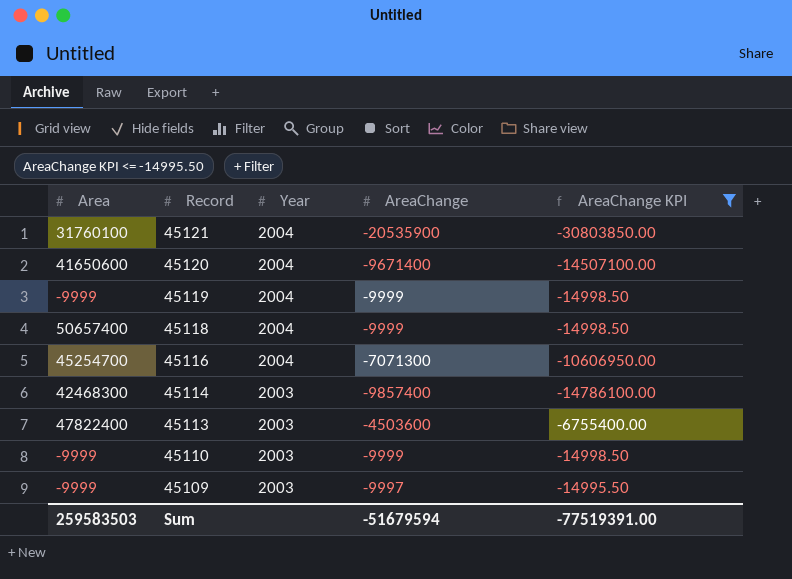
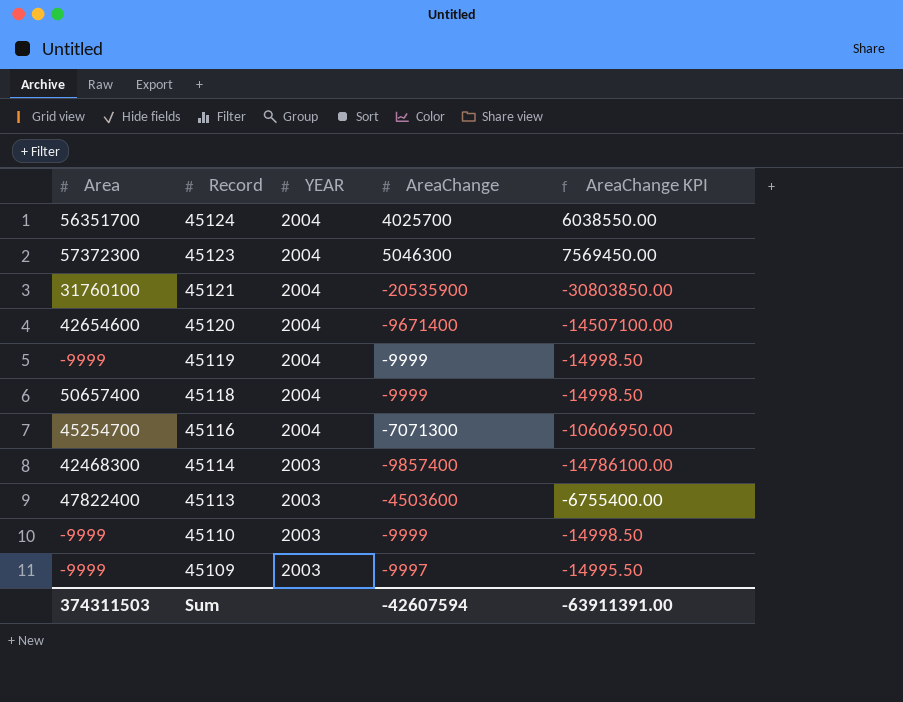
filter: AreaChange KPI <= -14995.50 -> none
column name: Year -> YEAR
45120 | Area: 41650600 -> 42654600
Sum | Area: 259583503 -> 374311503
Sum | AreaChange: -51679594 -> -42607594
Sum | AreaChange KPI: -77519391.00 -> -63911391.00

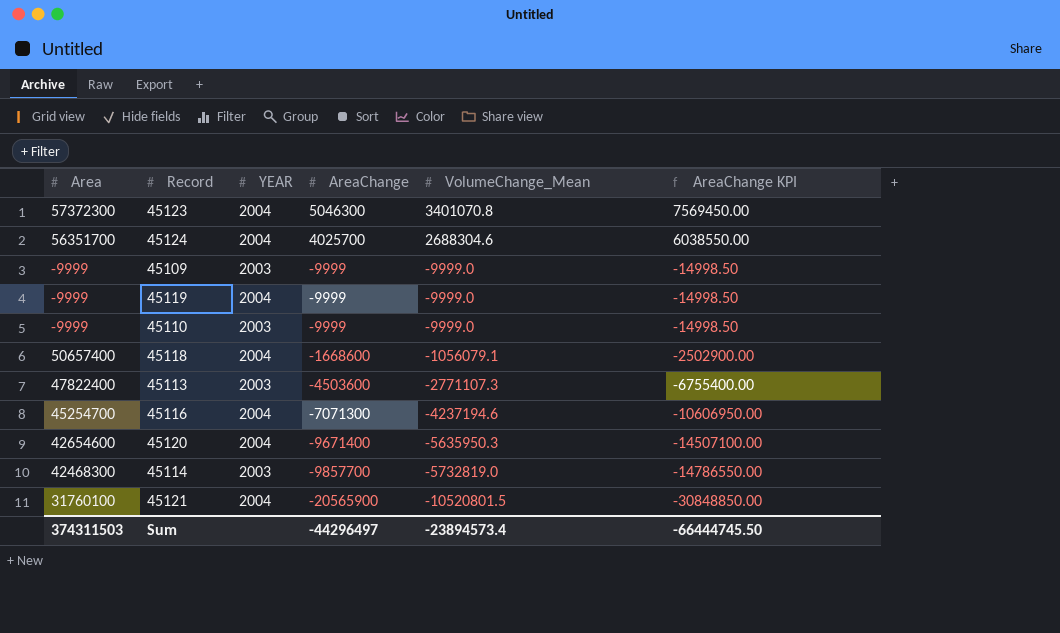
row order: Record descending -> AreaChange descending
column VolumeChange_Mean | position: none -> 5
45109 | AreaChange: -9997 -> -9999
45109 | AreaChange KPI: -14995.50 -> -14998.50
45118 | AreaChange: -9999 -> -1668600
45118 | AreaChange KPI: -14998.50 -> -2502900.00
45114 | AreaChange: -9857400 -> -9857700
45114 | AreaChange KPI: -14786100.00 -> -14786550.00
45121 | AreaChange: -20535900 -> -20565900
45121 | AreaChange KPI: -30803850.00 -> -30848850.00
Sum | AreaChange: -42607594 -> -44296497
Sum | AreaChange KPI: -63911391.00 -> -66444745.50

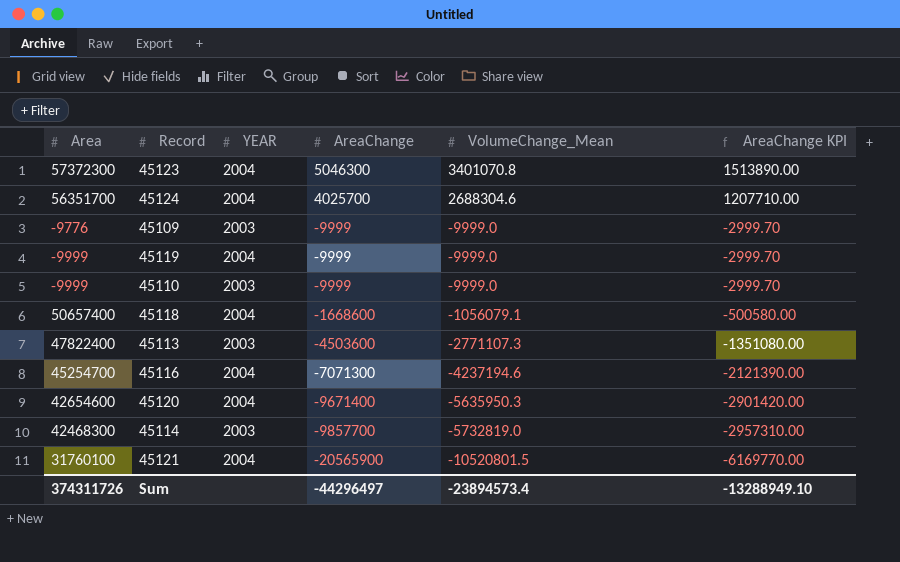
column AreaChange KPI | formula: [AreaChange] * 1.5 -> [AreaChange] * 0.3
45109 | Area: -9999 -> -9776
Sum | Area: 374311503 -> 374311726
Sum | AreaChange KPI: -66444745.50 -> -13288949.10

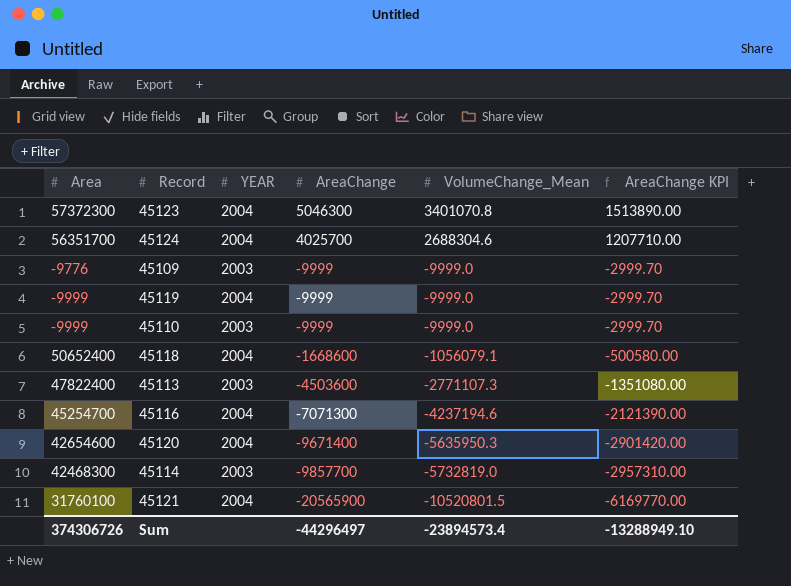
45118 | Area: 50657400 -> 50652400
Sum | Area: 374311726 -> 374306726

